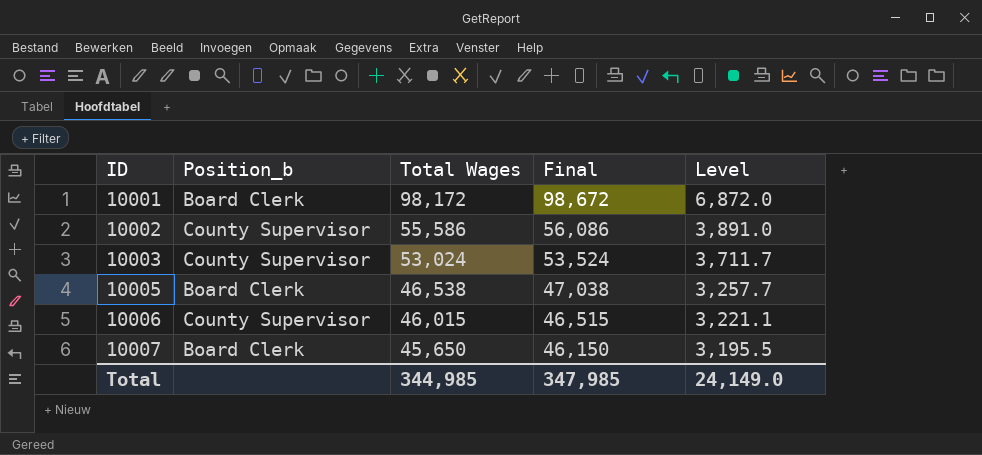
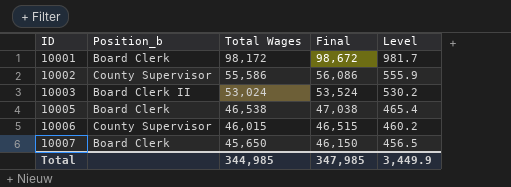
column Level | formula: [Total Wages] * 0.07 -> [Total Wages] * 0.01
10003 | Position_b: County Supervisor -> Board Clerk II
Total | Level: 24,149.0 -> 3,449.9

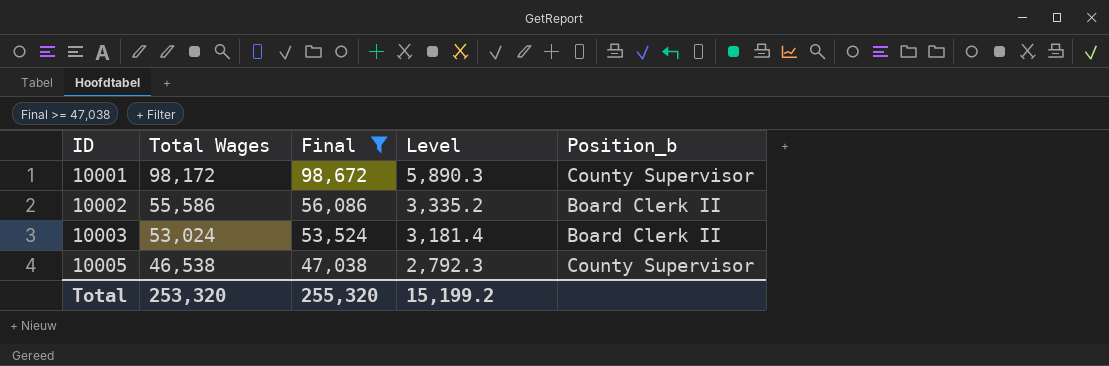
filter: none -> Final >= 47,038
column Level | formula: [Total Wages] * 0.01 -> [Total Wages] * 0.06
column Position_b | position: 2 -> 5
10001 | Position_b: Board Clerk -> County Supervisor
10002 | Position_b: County Supervisor -> Board Clerk II
10005 | Position_b: Board Clerk -> County Supervisor
Total | Total Wages: 344,985 -> 253,320
Total | Final: 347,985 -> 255,320
Total | Level: 3,449.9 -> 15,199.2

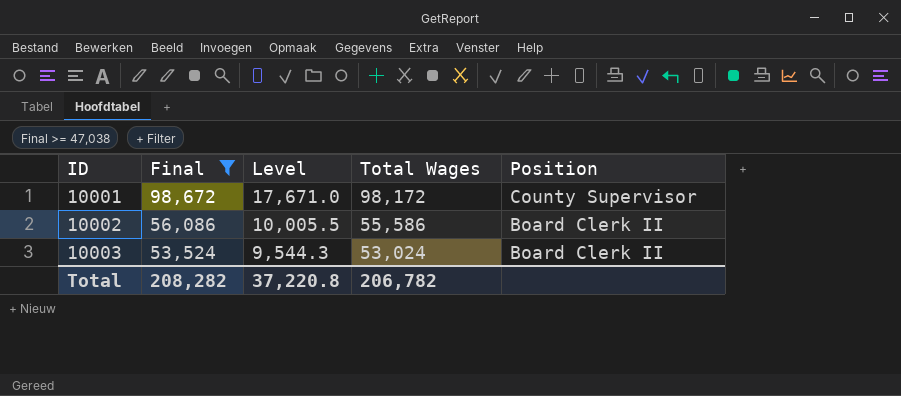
column Level | formula: [Total Wages] * 0.06 -> [Total Wages] * 0.18
column Total Wages | position: 2 -> 4
column name: Position_b -> Position
row 10005: 46,538 | 47,038 | 2,792.3 | County Supervisor -> none
Total | Final: 255,320 -> 208,282
Total | Level: 15,199.2 -> 37,220.8
Total | Total Wages: 253,320 -> 206,782

